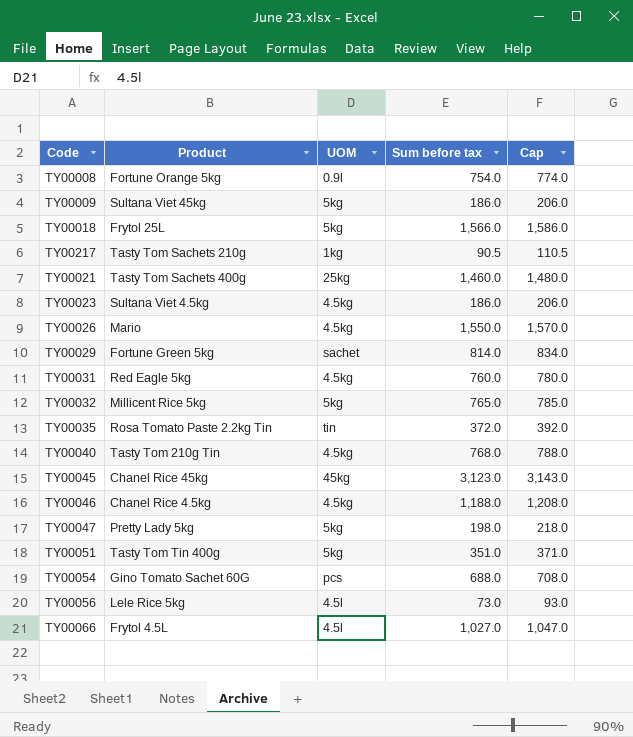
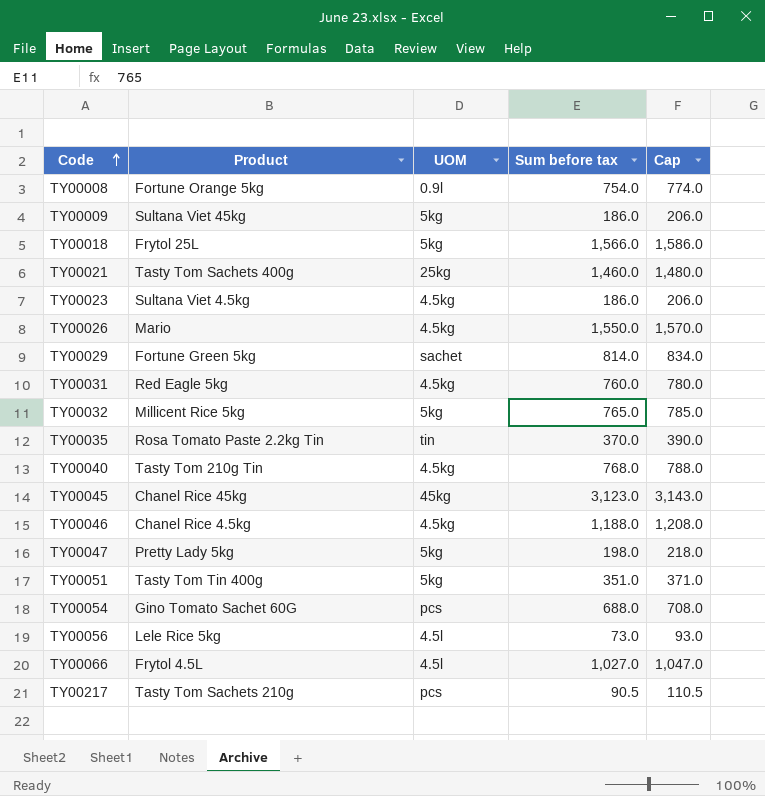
row order: none -> Code ascending
TY00035 | Sum before tax: 372.0 -> 370.0
TY00035 | Cap: 392.0 -> 390.0
TY00217 | UOM: 1kg -> pcs

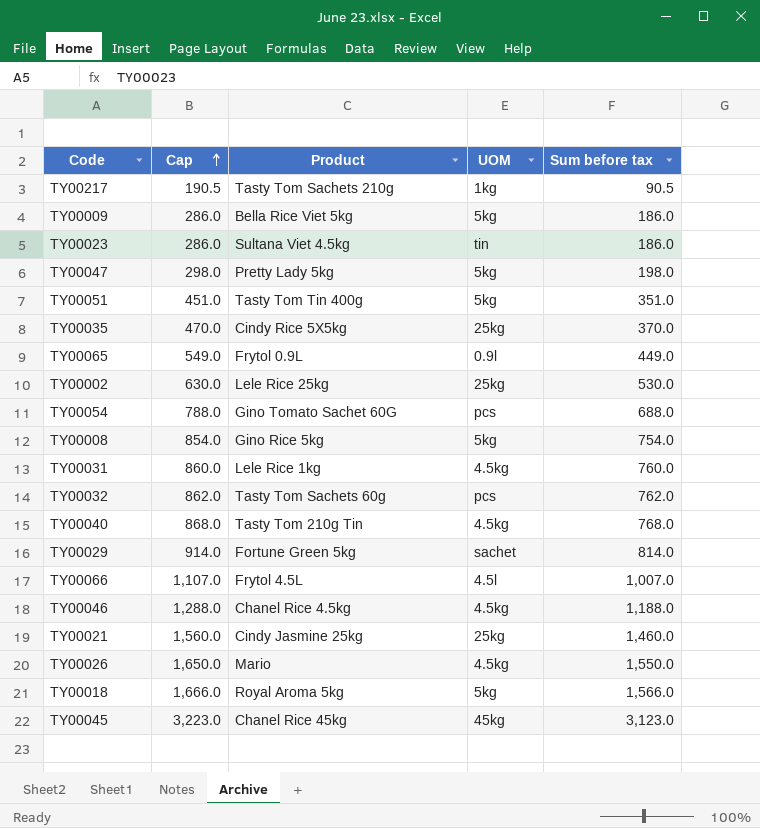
row order: Code ascending -> Cap ascending
column Cap | formula: [Sum before tax] + 20 -> [Sum before tax] + 100
column Cap | position: 5 -> 2
row TY00056: Lele Rice 5kg | 4.5l | 73.0 | 93.0 -> none
TY00217 | UOM: pcs -> 1kg
TY00009 | Product: Sultana Viet 45kg -> Bella Rice Viet 5kg
TY00023 | UOM: 4.5kg -> tin
TY00035 | Product: Rosa Tomato Paste 2.2kg Tin -> Cindy Rice 5X5kg
TY00035 | UOM: tin -> 25kg
row TY00065: none -> 549.0 | Frytol 0.9L | 0.9l | 449.0
row TY00002: none -> 630.0 | Lele Rice 25kg | 25kg | 530.0
TY00008 | Product: Fortune Orange 5kg -> Gino Rice 5kg
TY00008 | UOM: 0.9l -> 5kg
TY00031 | Product: Red Eagle 5kg -> Lele Rice 1kg
TY00032 | Product: Millicent Rice 5kg -> Tasty Tom Sachets 60g
TY00032 | UOM: 5kg -> pcs
TY00032 | Sum before tax: 765.0 -> 762.0
TY00066 | Sum before tax: 1,027.0 -> 1,007.0
TY00021 | Product: Tasty Tom Sachets 400g -> Cindy Jasmine 25kg
TY00018 | Product: Frytol 25L -> Royal Aroma 5kg

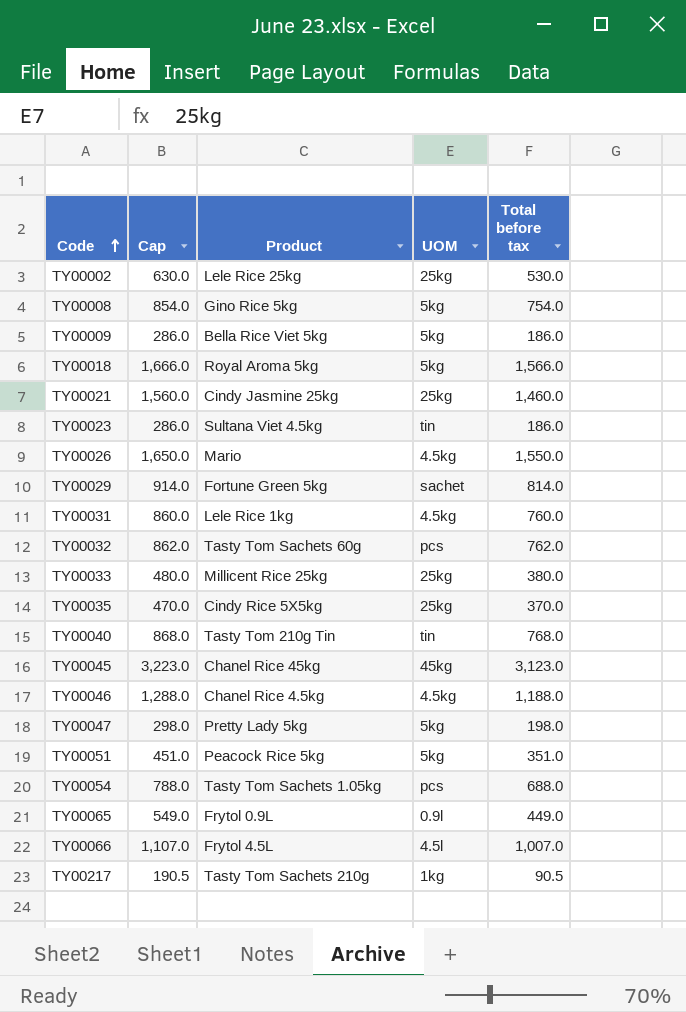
row order: Cap ascending -> Code ascending
column name: Sum before tax -> Total before tax
row TY00033: none -> 480.0 | Millicent Rice 25kg | 25kg | 380.0
TY00040 | UOM: 4.5kg -> tin
TY00051 | Product: Tasty Tom Tin 400g -> Peacock Rice 5kg
TY00054 | Product: Gino Tomato Sachet 60G -> Tasty Tom Sachets 1.05kg

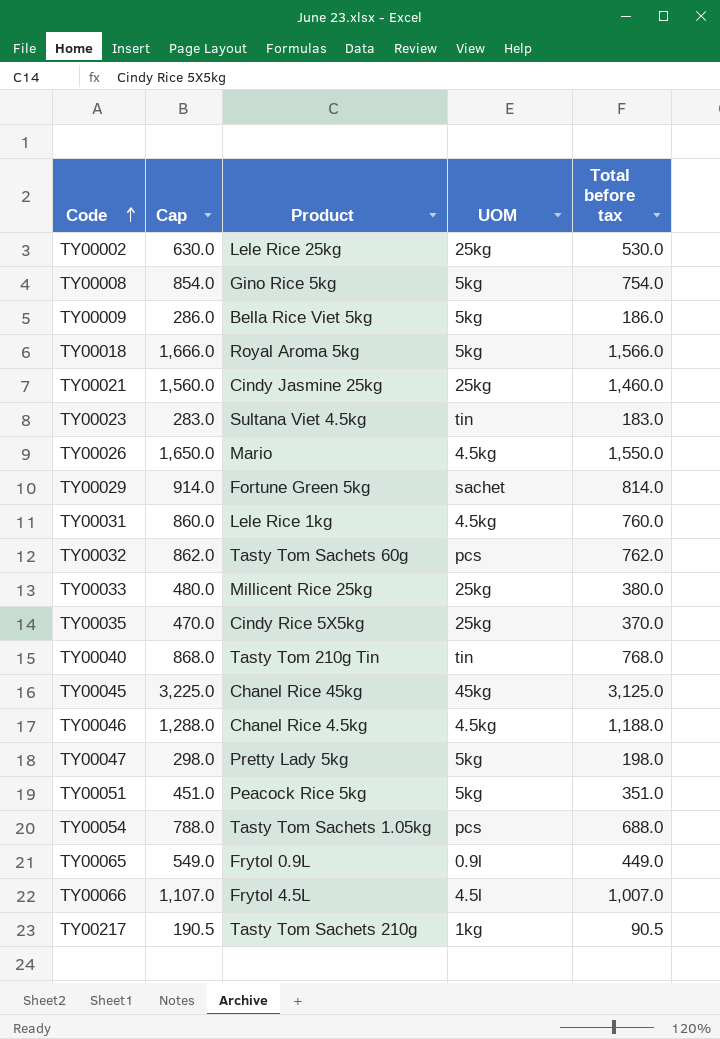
TY00023 | Cap: 286.0 -> 283.0
TY00023 | Total before tax: 186.0 -> 183.0
TY00045 | Cap: 3,223.0 -> 3,225.0
TY00045 | Total before tax: 3,123.0 -> 3,125.0

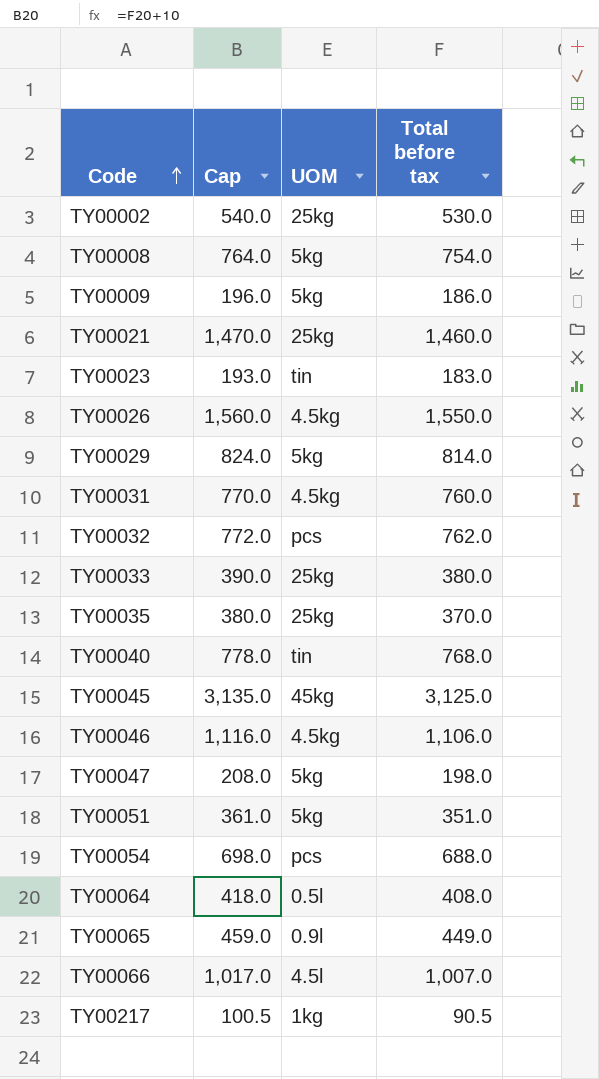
column Product | position: 3 -> none
column Cap | formula: [Total before tax] + 100 -> [Total before tax] + 10
row TY00018: 1,666.0 | Royal Aroma 5kg | 5kg | 1,566.0 -> none
TY00029 | UOM: sachet -> 5kg
TY00046 | Total before tax: 1,188.0 -> 1,106.0
row TY00064: none -> 418.0 | 0.5l | 408.0

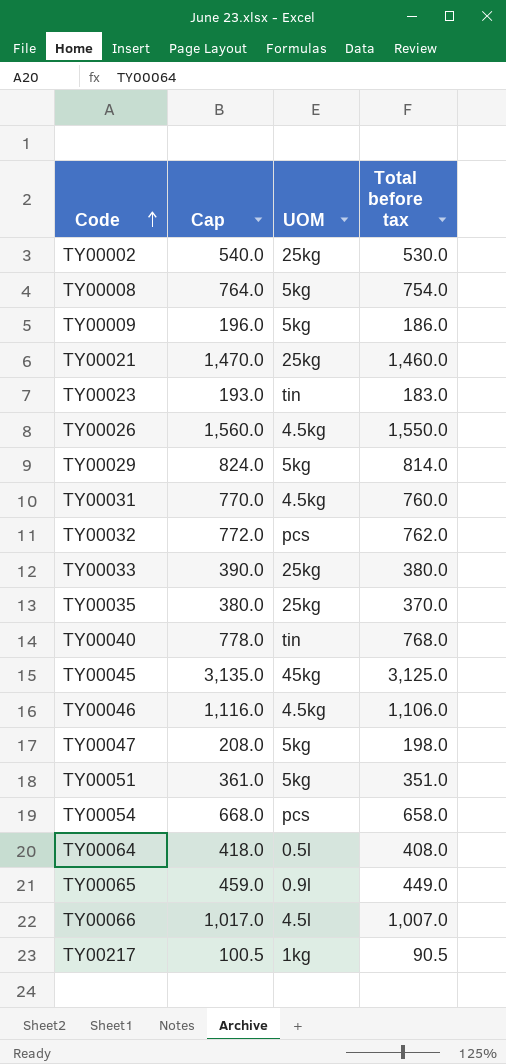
TY00054 | Cap: 698.0 -> 668.0
TY00054 | Total before tax: 688.0 -> 658.0

